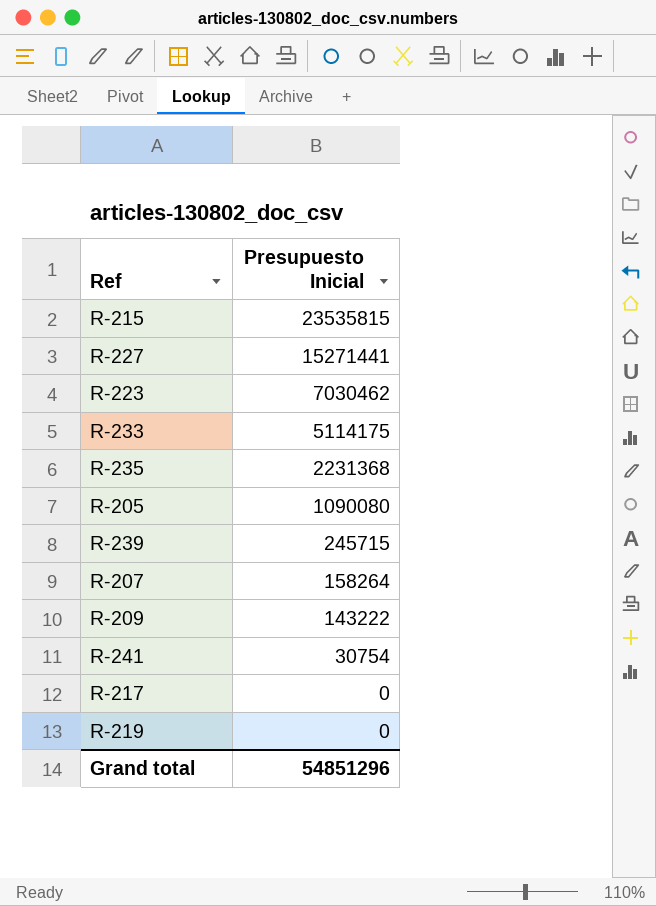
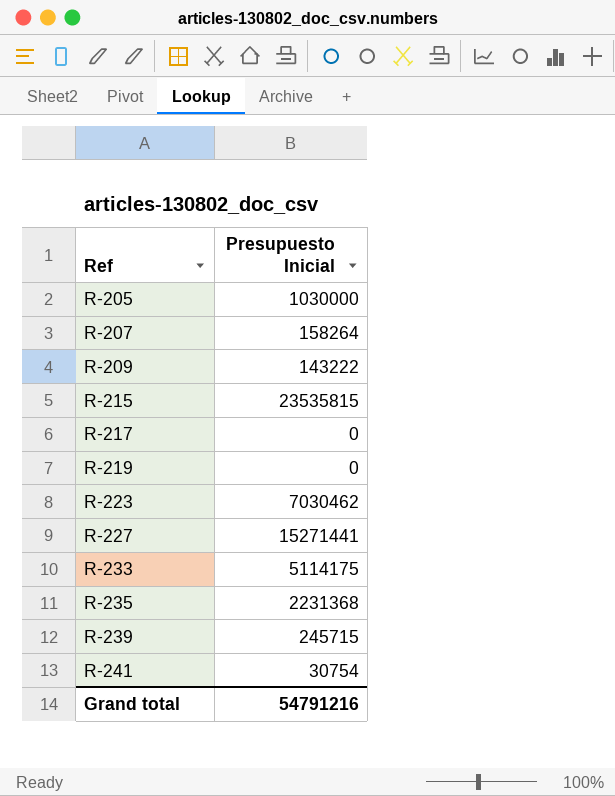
row order: Presupuesto Inicial descending -> Ref ascending
R-205 | Presupuesto Inicial: 1090080 -> 1030000
Grand total | Presupuesto Inicial: 54851296 -> 54791216

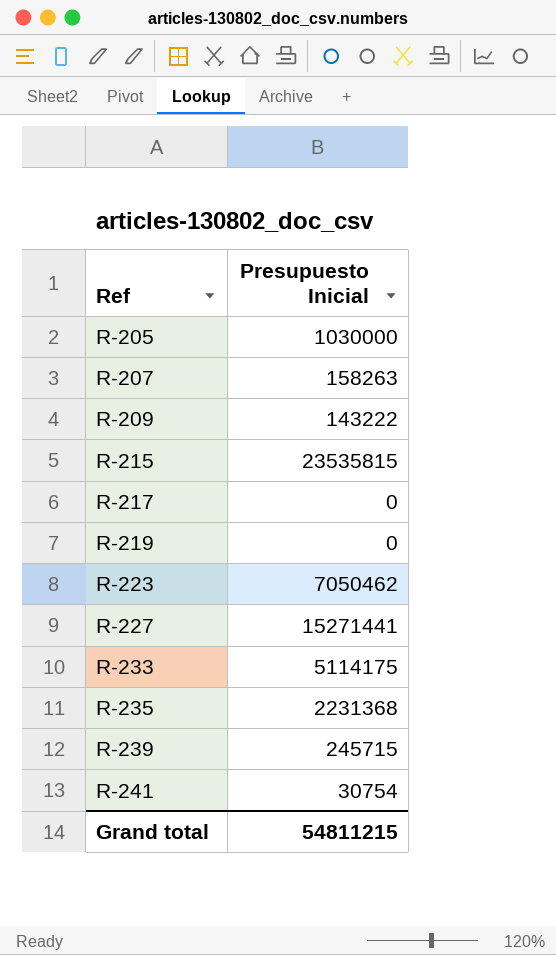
R-207 | Presupuesto Inicial: 158264 -> 158263
R-223 | Presupuesto Inicial: 7030462 -> 7050462
Grand total | Presupuesto Inicial: 54791216 -> 54811215

